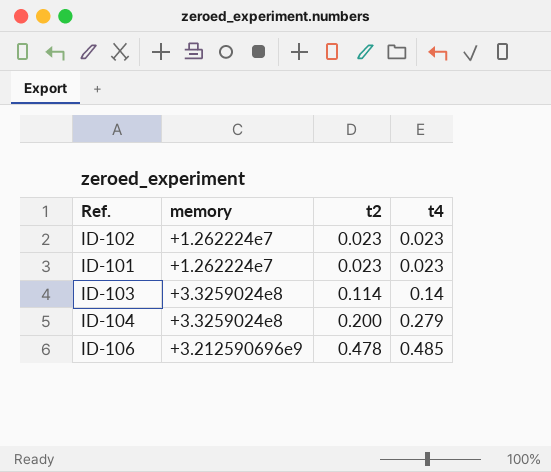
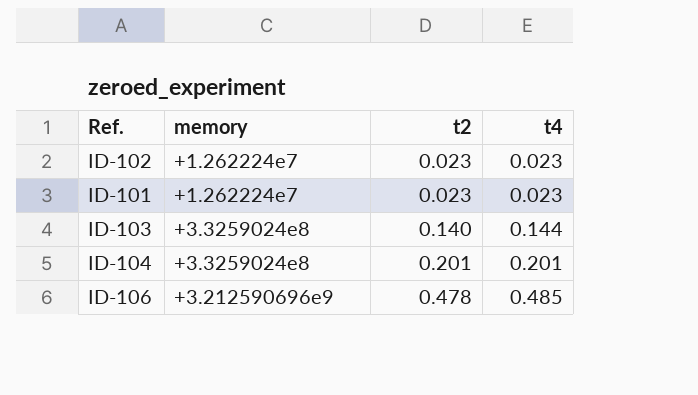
ID-103 | t2: 0.114 -> 0.140
ID-103 | t4: 0.14 -> 0.144
ID-104 | t2: 0.200 -> 0.201
ID-104 | t4: 0.279 -> 0.201

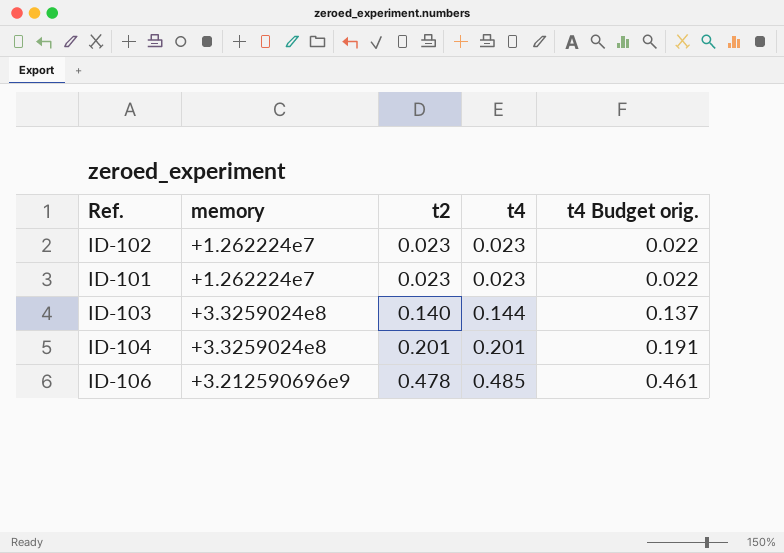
column t4 Budget orig. | formula: none -> [t4] * 0.95

